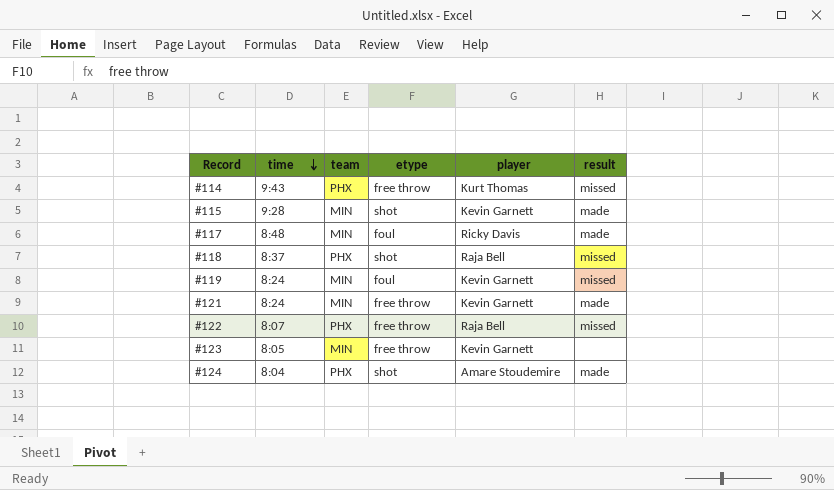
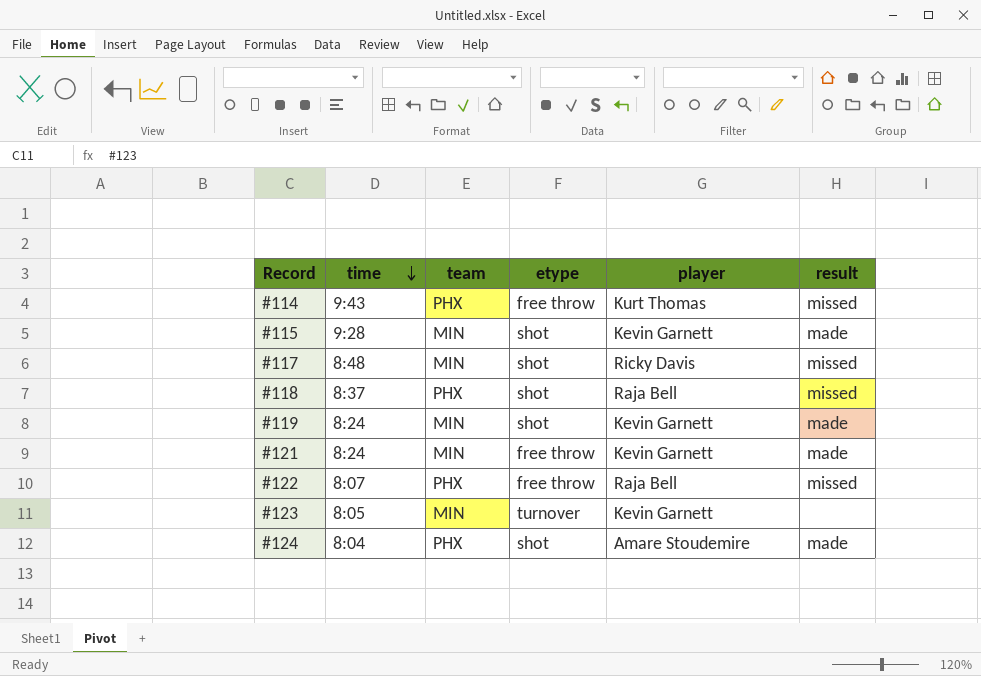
#117 | etype: foul -> shot
#117 | result: made -> missed
#119 | etype: foul -> shot
#119 | result: missed -> made
#123 | etype: free throw -> turnover

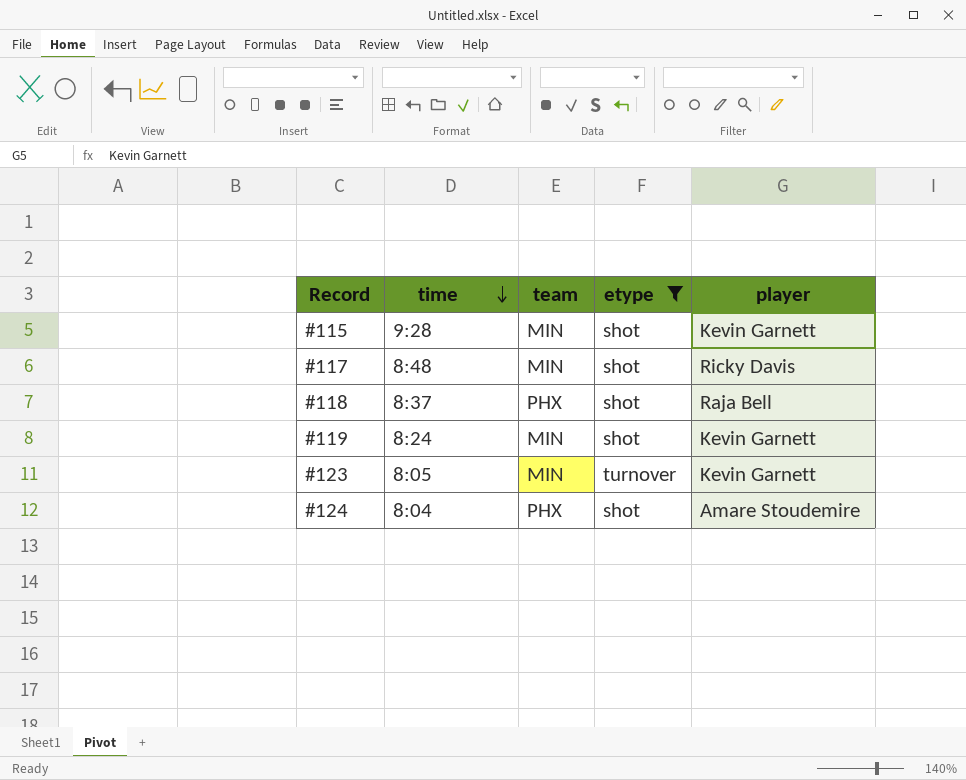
filter: none -> etype != free throw
column result | position: 6 -> none

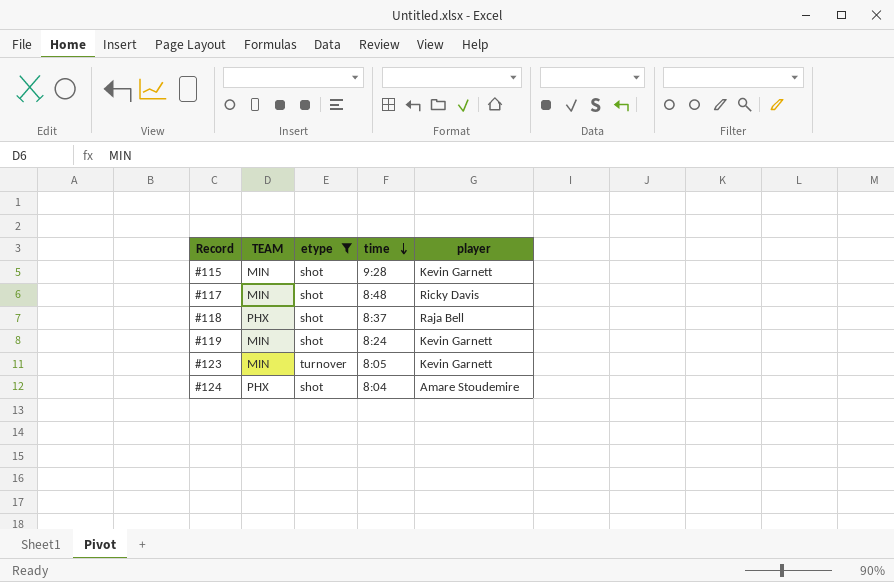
column name: team -> TEAM
column time | position: 2 -> 4

